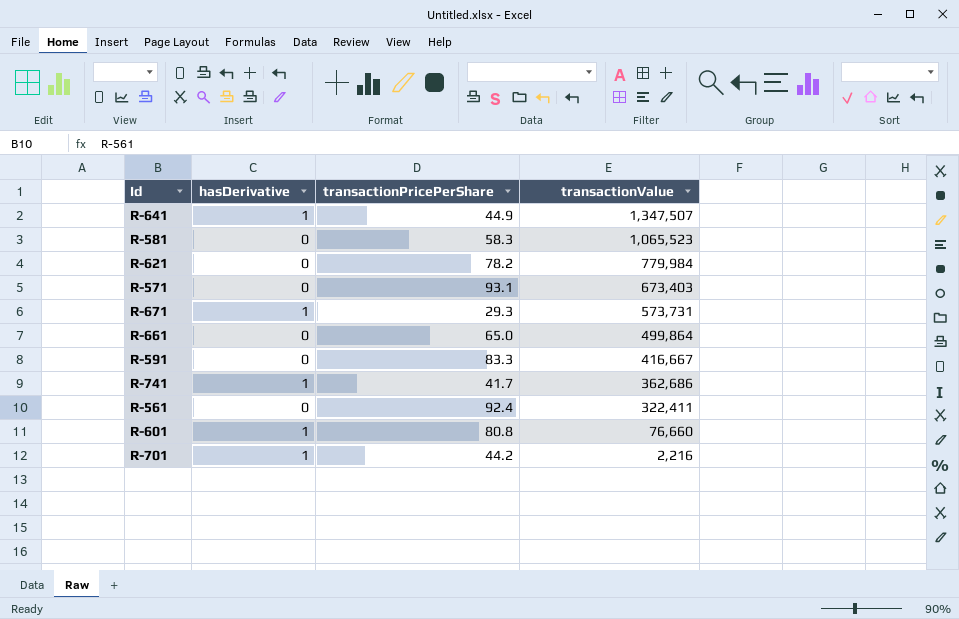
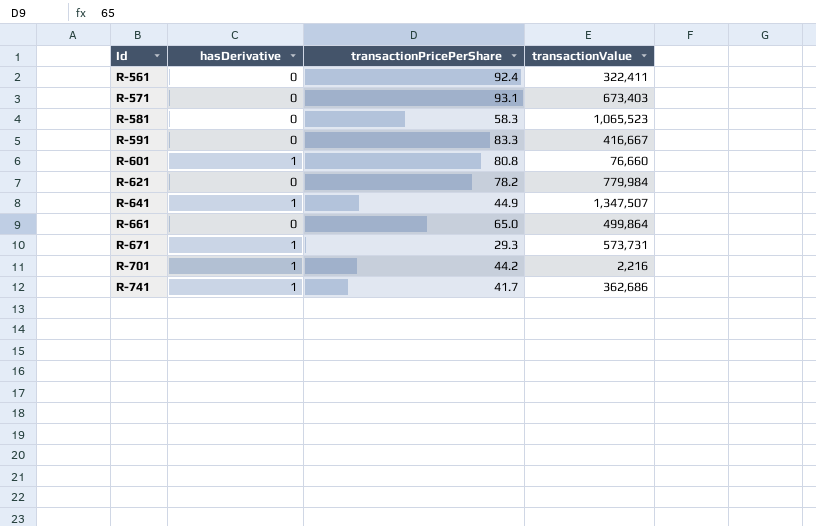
row order: transactionValue descending -> Id ascending

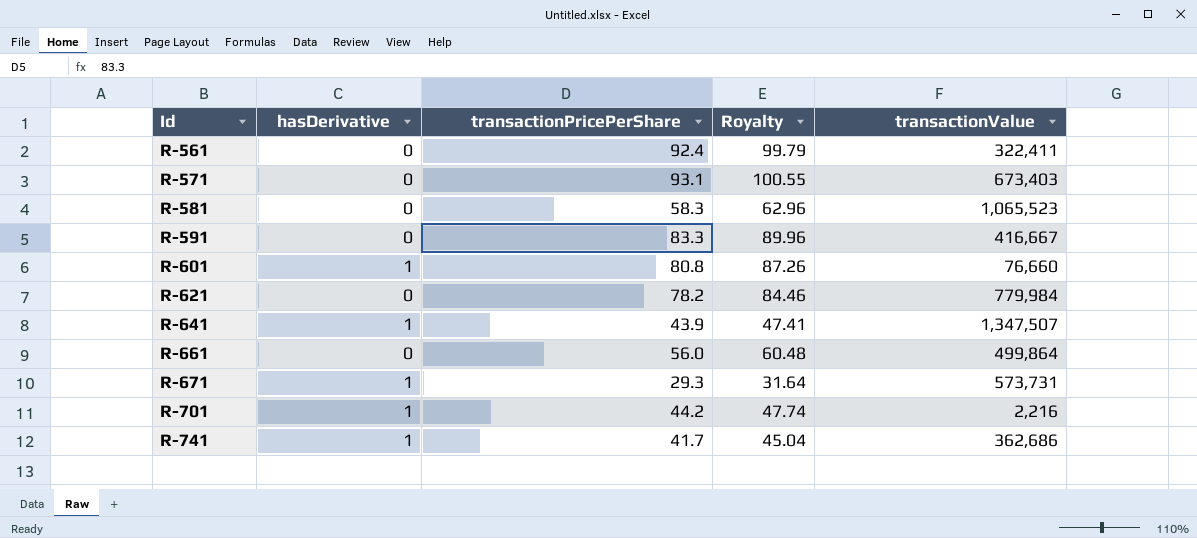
column Royalty | formula: none -> [transactionPricePerShare] * 1.08
R-641 | transactionPricePerShare: 44.9 -> 43.9
R-661 | transactionPricePerShare: 65.0 -> 56.0

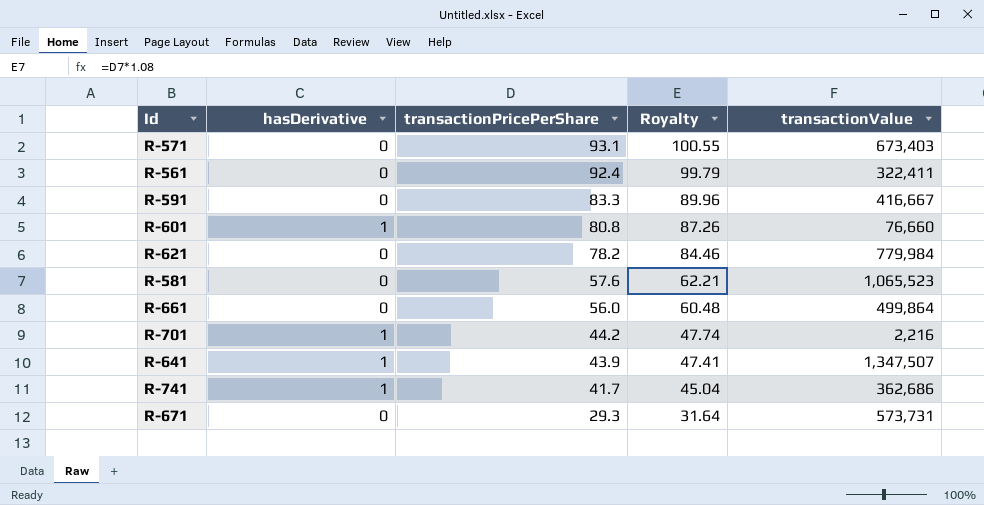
row order: Id ascending -> transactionPricePerShare descending
R-581 | transactionPricePerShare: 58.3 -> 57.6
R-581 | Royalty: 62.96 -> 62.21
R-671 | hasDerivative: 1 -> 0

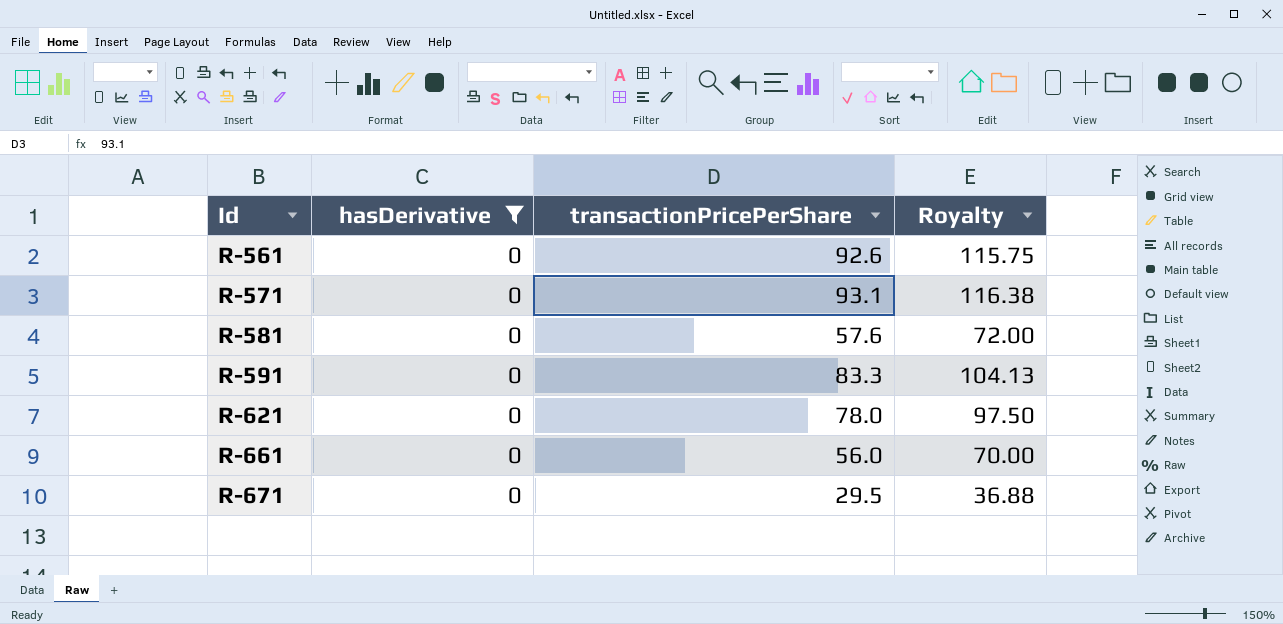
filter: none -> hasDerivative = 0
row order: transactionPricePerShare descending -> Id ascending
column transactionValue | position: 5 -> none
column Royalty | formula: [transactionPricePerShare] * 1.08 -> [transactionPricePerShare] * 1.25
R-561 | transactionPricePerShare: 92.4 -> 92.6
R-621 | transactionPricePerShare: 78.2 -> 78.0
R-671 | transactionPricePerShare: 29.3 -> 29.5

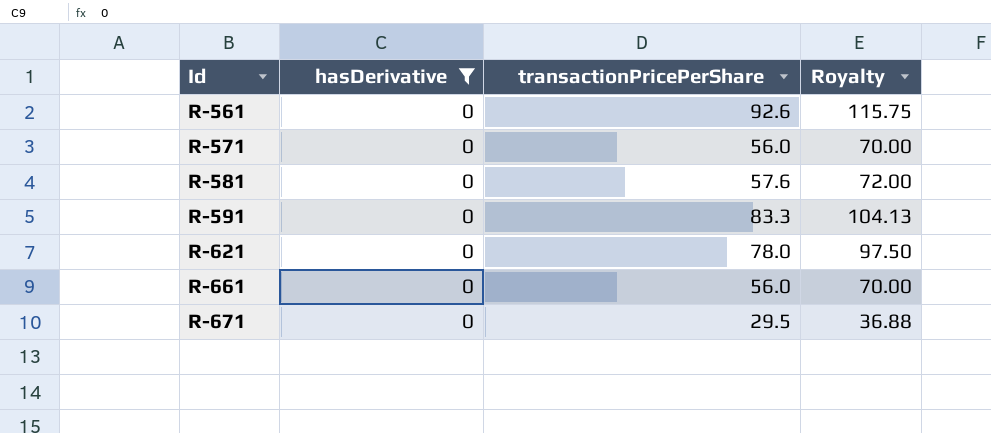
R-571 | transactionPricePerShare: 93.1 -> 56.0
R-571 | Royalty: 116.38 -> 70.00

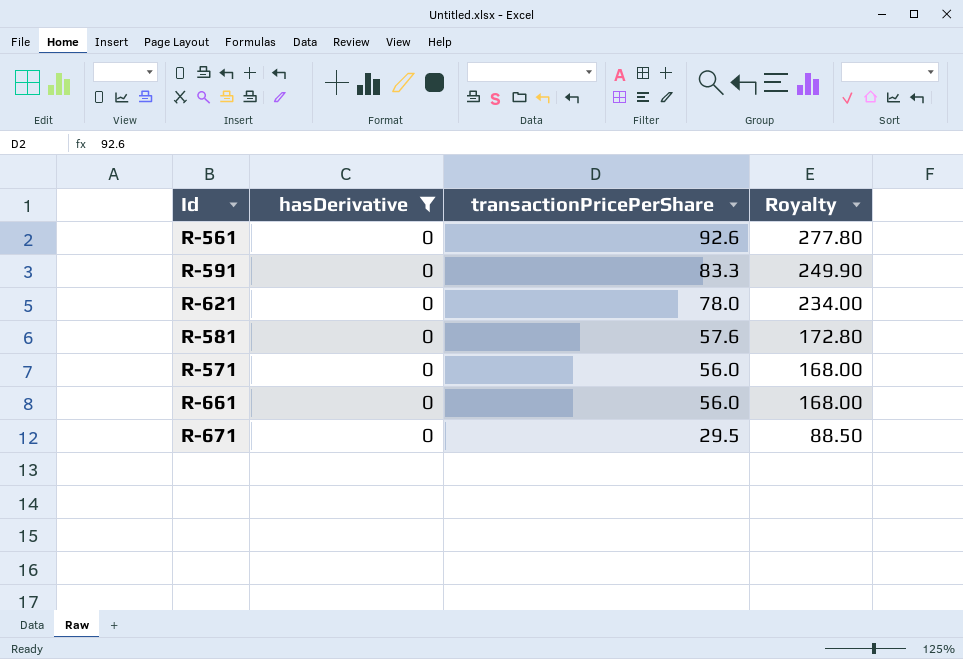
row order: Id ascending -> transactionPricePerShare descending
column Royalty | formula: [transactionPricePerShare] * 1.25 -> [transactionPricePerShare] * 3

